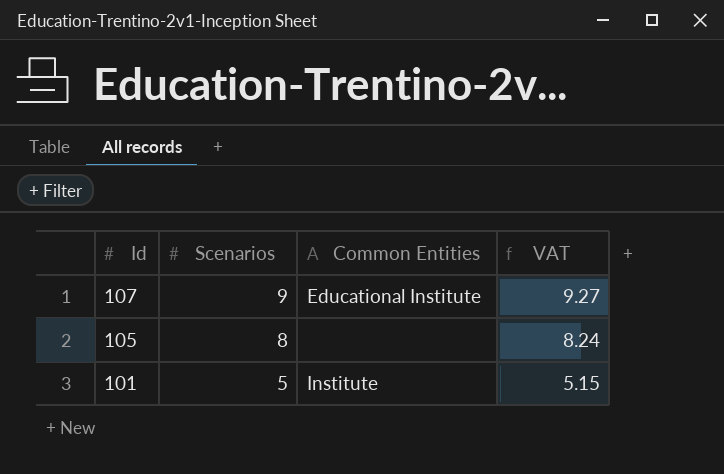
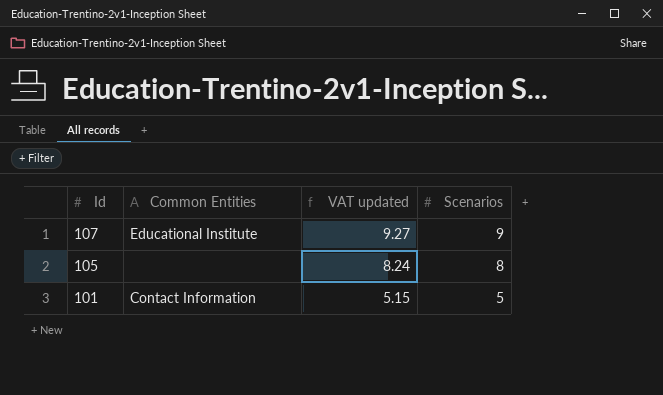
column name: VAT -> VAT updated
column Scenarios | position: 2 -> 4
101 | Common Entities: Institute -> Contact Information

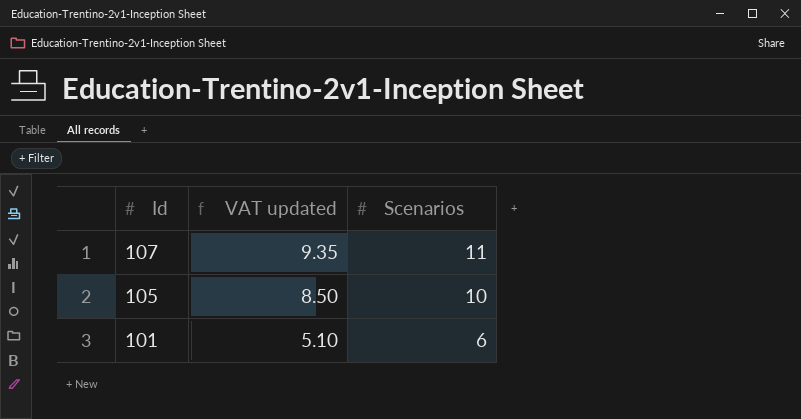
column Common Entities | position: 2 -> none
column VAT updated | formula: [Scenarios] * 1.03 -> [Scenarios] * 0.85
107 | Scenarios: 9 -> 11
105 | Scenarios: 8 -> 10
101 | Scenarios: 5 -> 6

